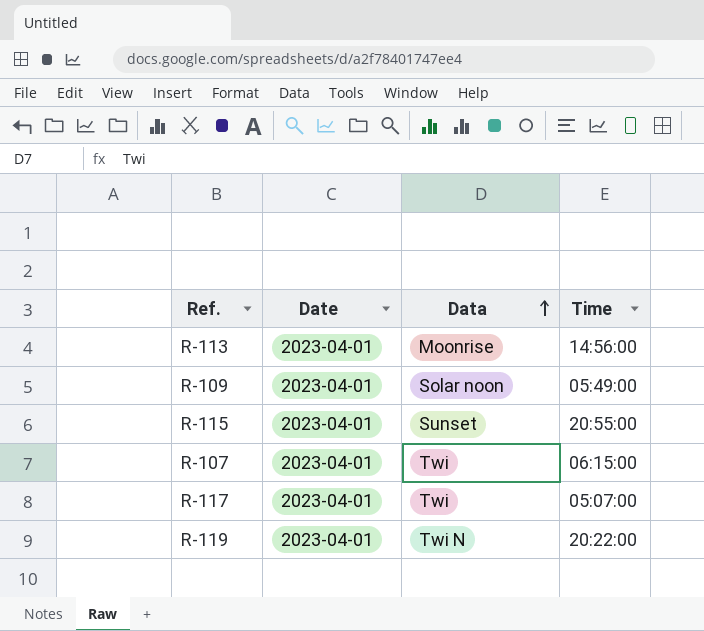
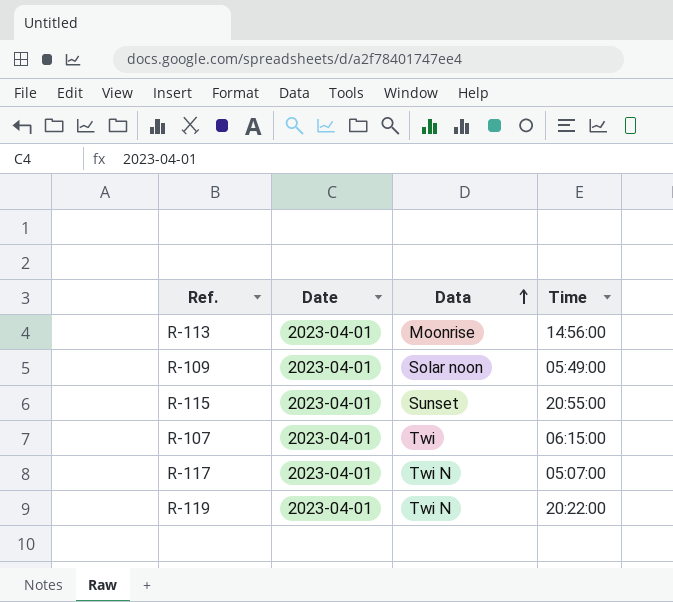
R-117 | Data: Twi -> Twi N

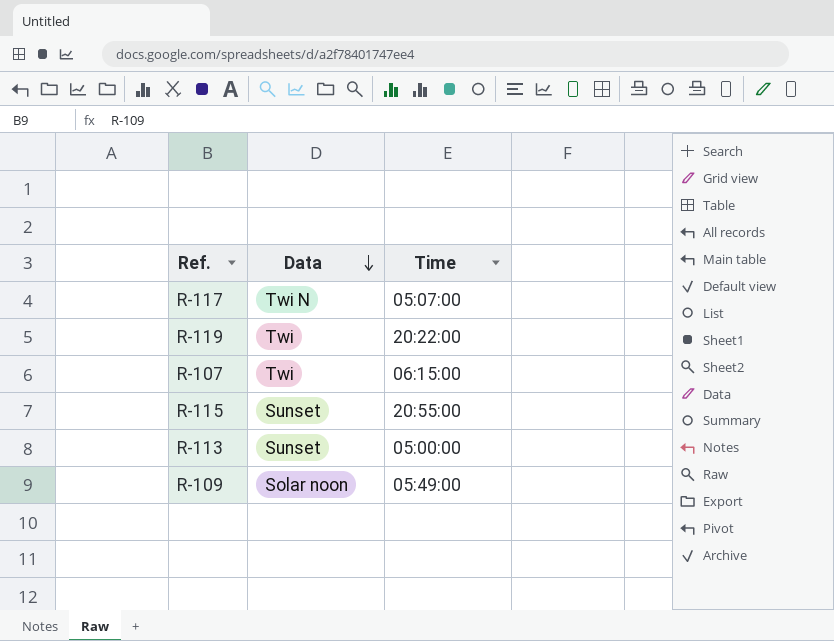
row order: Data ascending -> Data descending
column Date | position: 2 -> none
R-119 | Data: Twi N -> Twi
R-113 | Data: Moonrise -> Sunset
R-113 | Time: 14:56:00 -> 05:00:00

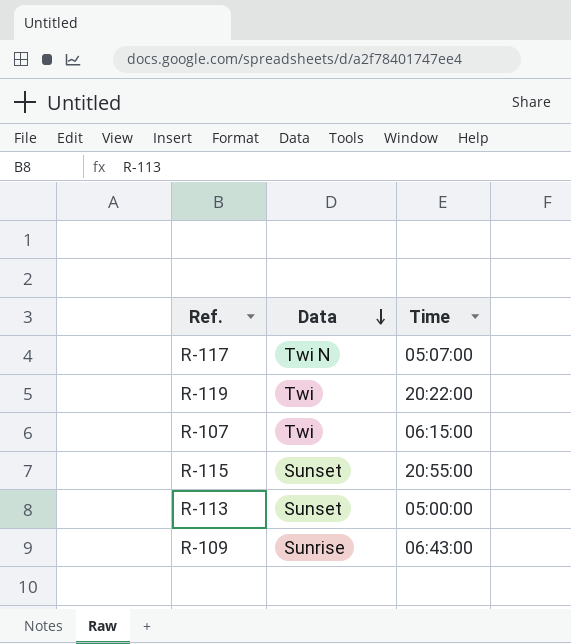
R-109 | Data: Solar noon -> Sunrise
R-109 | Time: 05:49:00 -> 06:43:00

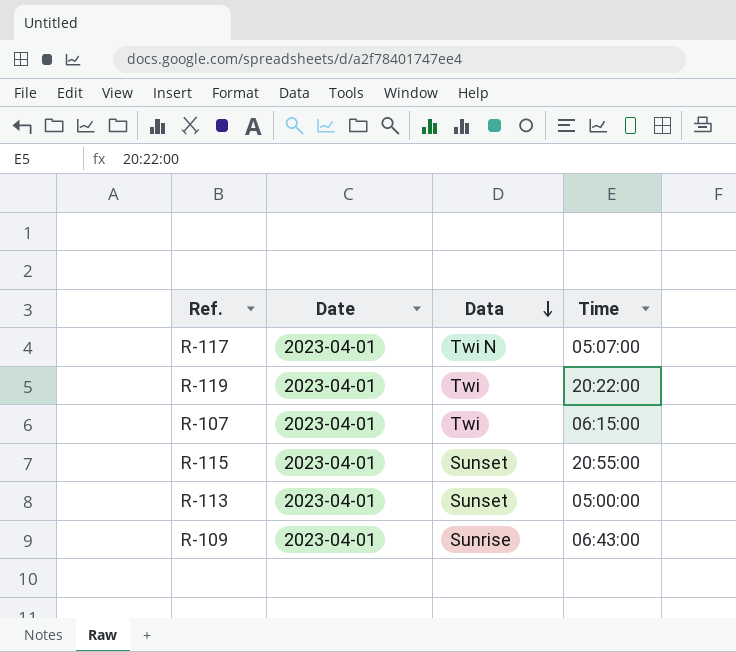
column Date | position: none -> 2

